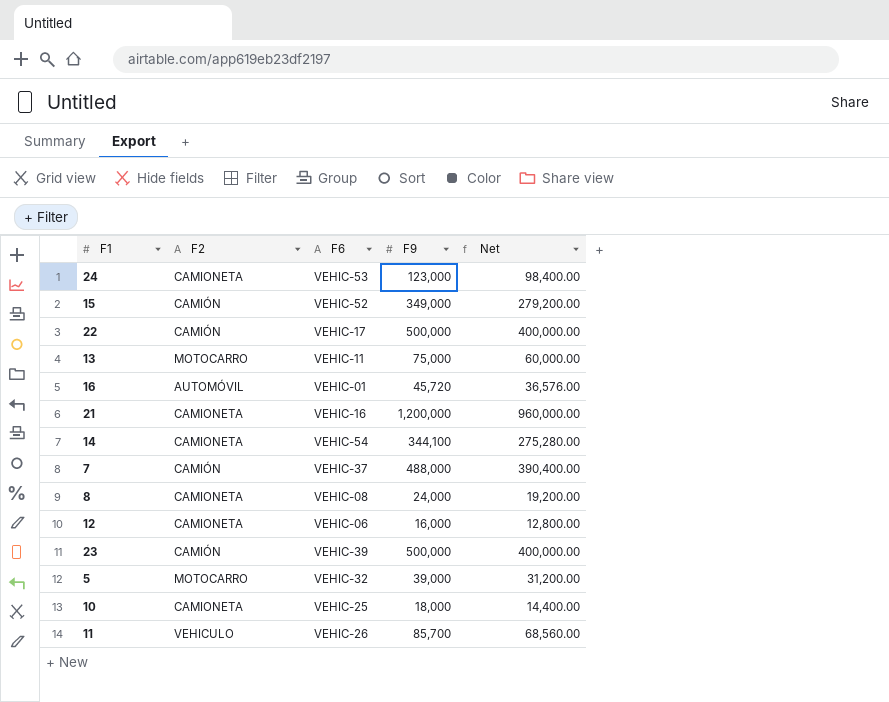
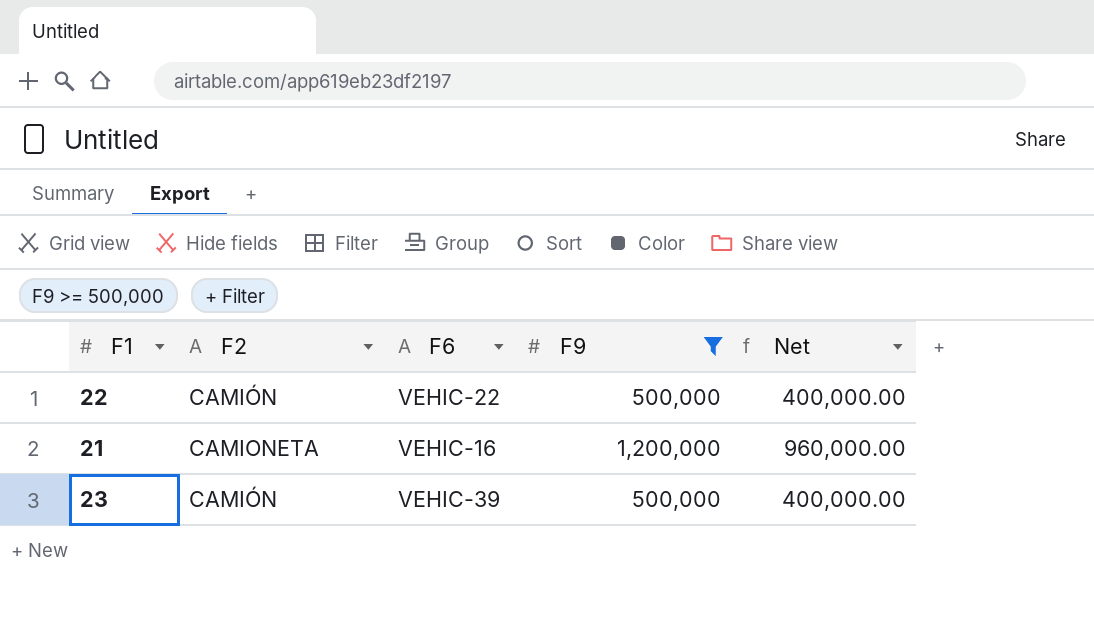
filter: none -> F9 >= 500,000
22 | F6: VEHIC-17 -> VEHIC-22

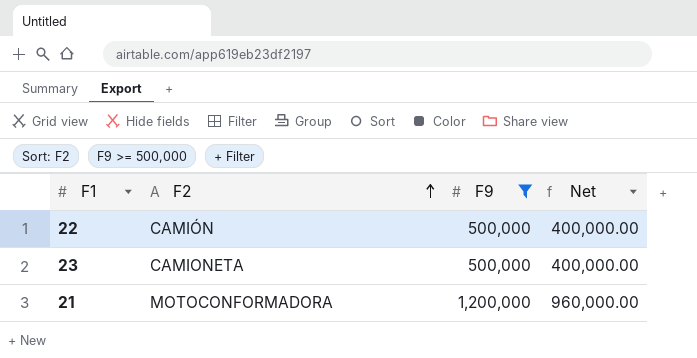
row order: none -> F2 ascending
column F6 | position: 3 -> none
23 | F2: CAMIÓN -> CAMIONETA
21 | F2: CAMIONETA -> MOTOCONFORMADORA

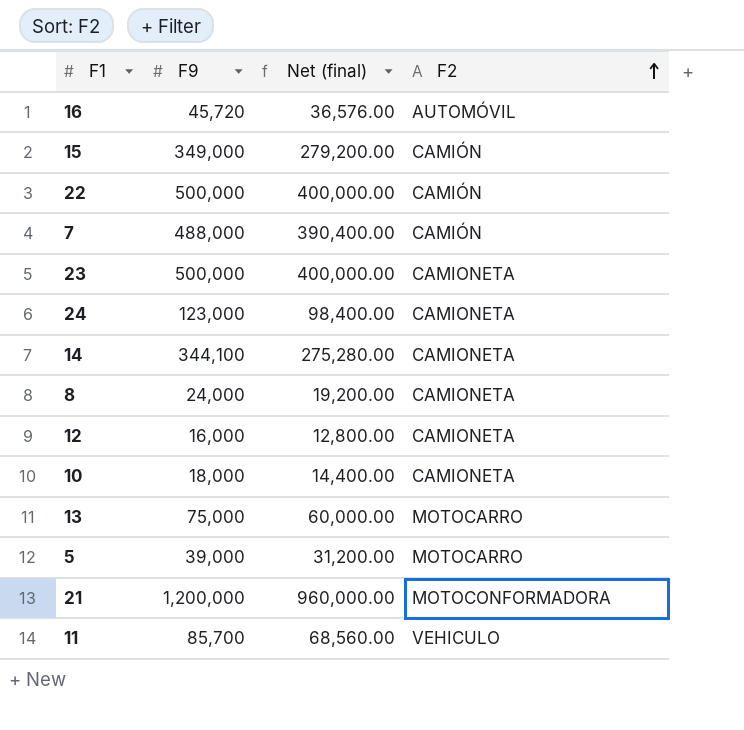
filter: F9 >= 500,000 -> none
column name: Net -> Net (final)
column F2 | position: 2 -> 4

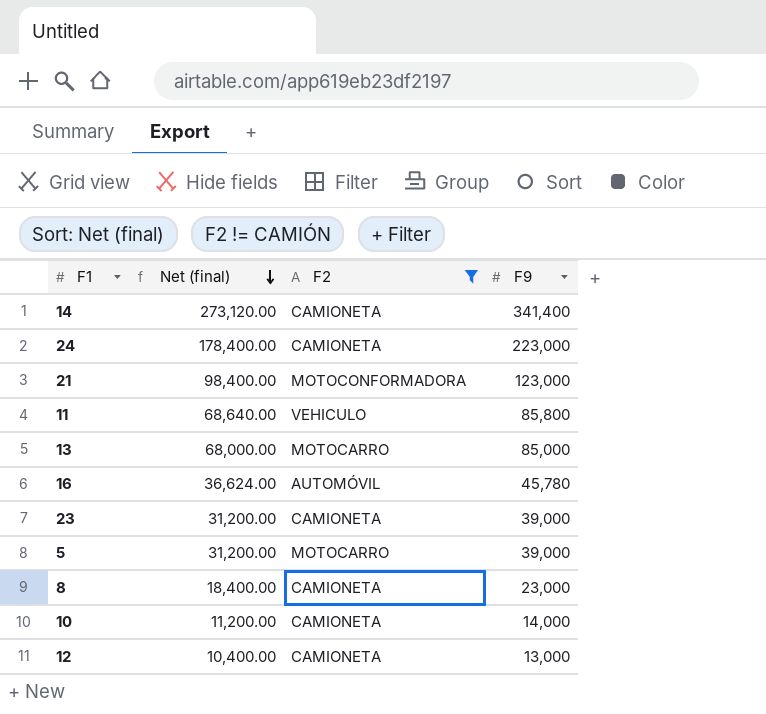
filter: none -> F2 != CAMIÓN
row order: F2 ascending -> Net (final) descending
column F9 | position: 2 -> 4
14 | Net (final): 275,280.00 -> 273,120.00
14 | F9: 344,100 -> 341,400
24 | Net (final): 98,400.00 -> 178,400.00
24 | F9: 123,000 -> 223,000
21 | Net (final): 960,000.00 -> 98,400.00
21 | F9: 1,200,000 -> 123,000
11 | Net (final): 68,560.00 -> 68,640.00
11 | F9: 85,700 -> 85,800
13 | Net (final): 60,000.00 -> 68,000.00
13 | F9: 75,000 -> 85,000
16 | Net (final): 36,576.00 -> 36,624.00
16 | F9: 45,720 -> 45,780
23 | Net (final): 400,000.00 -> 31,200.00
23 | F9: 500,000 -> 39,000
8 | Net (final): 19,200.00 -> 18,400.00
8 | F9: 24,000 -> 23,000
10 | Net (final): 14,400.00 -> 11,200.00
10 | F9: 18,000 -> 14,000
12 | Net (final): 12,800.00 -> 10,400.00
12 | F9: 16,000 -> 13,000

